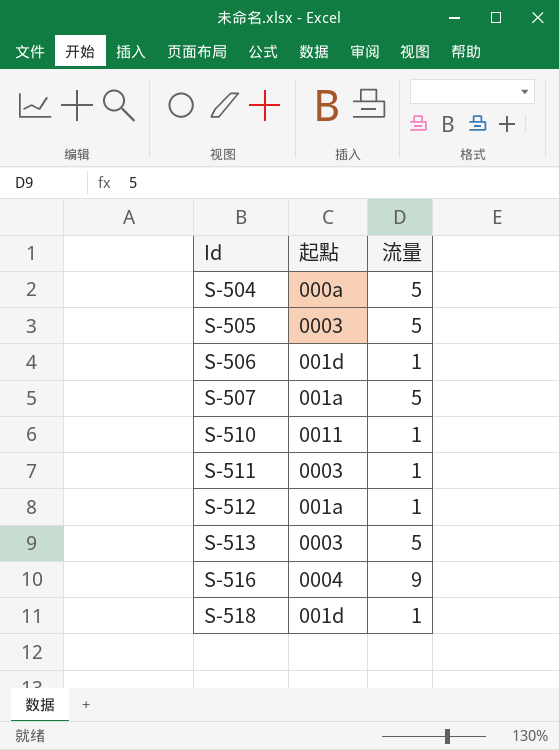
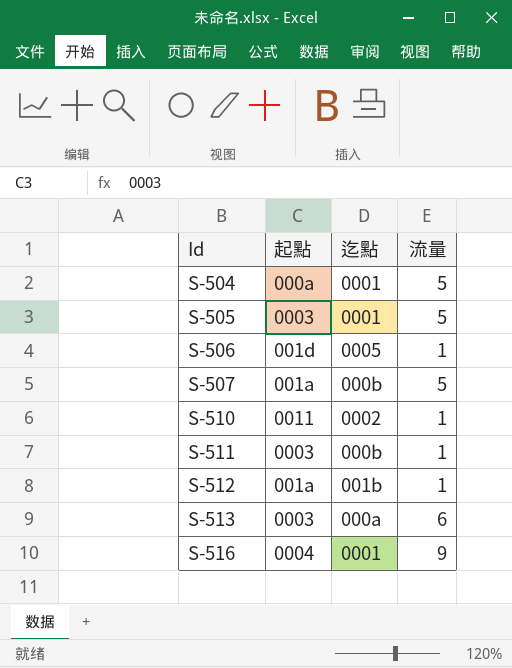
column 迄點 | position: none -> 3
row S-518: 001d | 1 -> none
S-513 | 流量: 5 -> 6

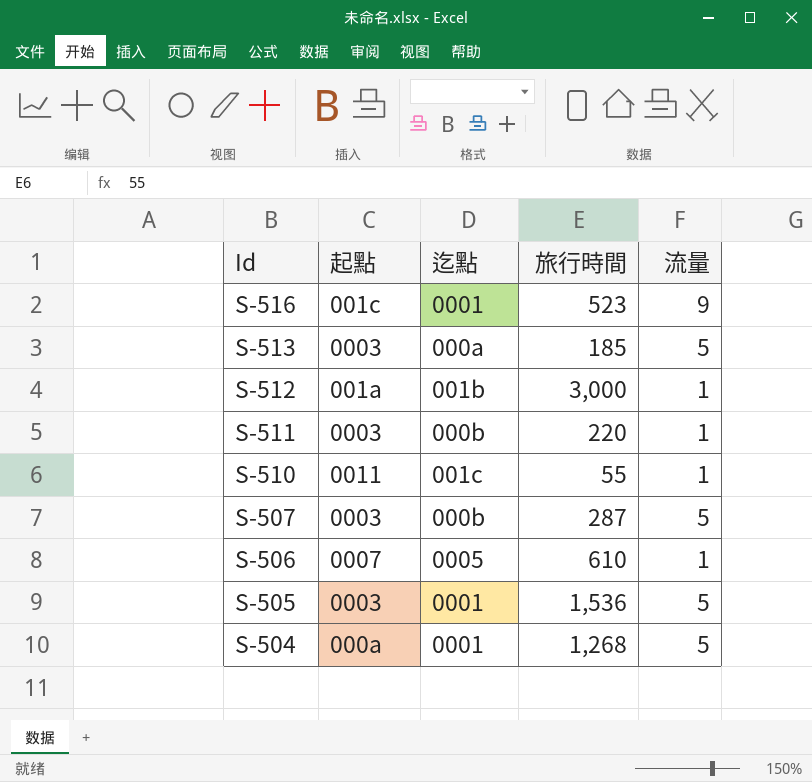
row order: Id ascending -> Id descending
column 旅行時間 | position: none -> 4
S-516 | 起點: 0004 -> 001c
S-513 | 流量: 6 -> 5
S-510 | 迄點: 0002 -> 001c
S-507 | 起點: 001a -> 0003
S-506 | 起點: 001d -> 0007

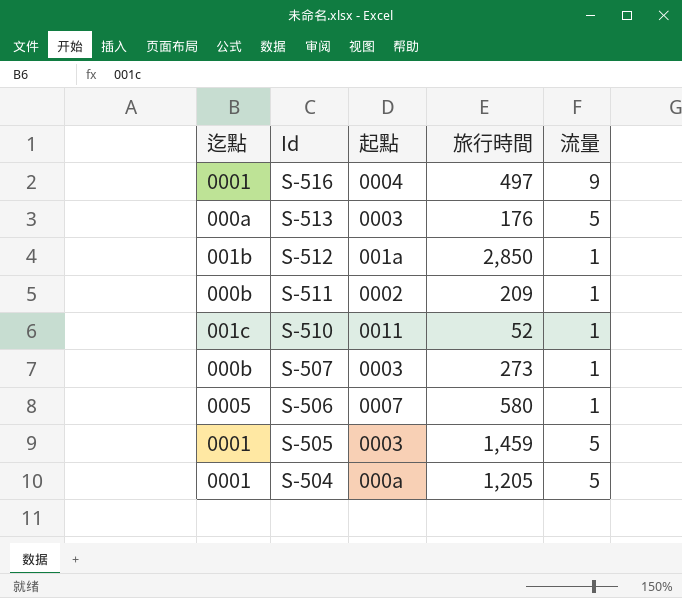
column 迄點 | position: 3 -> 1
S-516 | 起點: 001c -> 0004
S-516 | 旅行時間: 523 -> 497
S-513 | 旅行時間: 185 -> 176
S-512 | 旅行時間: 3,000 -> 2,850
S-511 | 起點: 0003 -> 0002
S-511 | 旅行時間: 220 -> 209
S-510 | 旅行時間: 55 -> 52
S-507 | 旅行時間: 287 -> 273
S-507 | 流量: 5 -> 1
S-506 | 旅行時間: 610 -> 580
S-505 | 旅行時間: 1,536 -> 1,459
S-504 | 旅行時間: 1,268 -> 1,205

